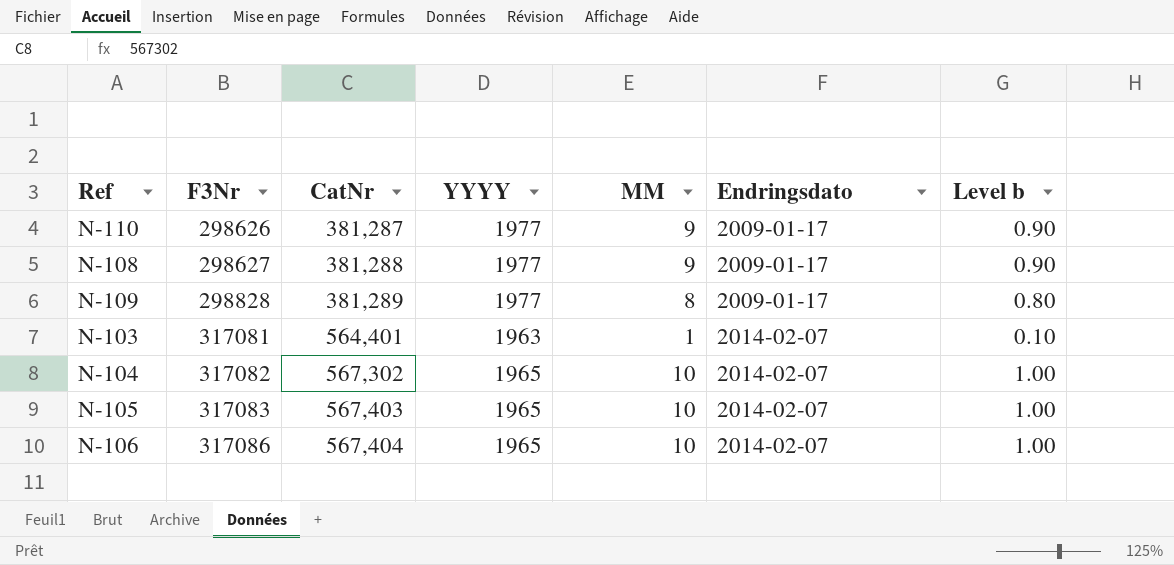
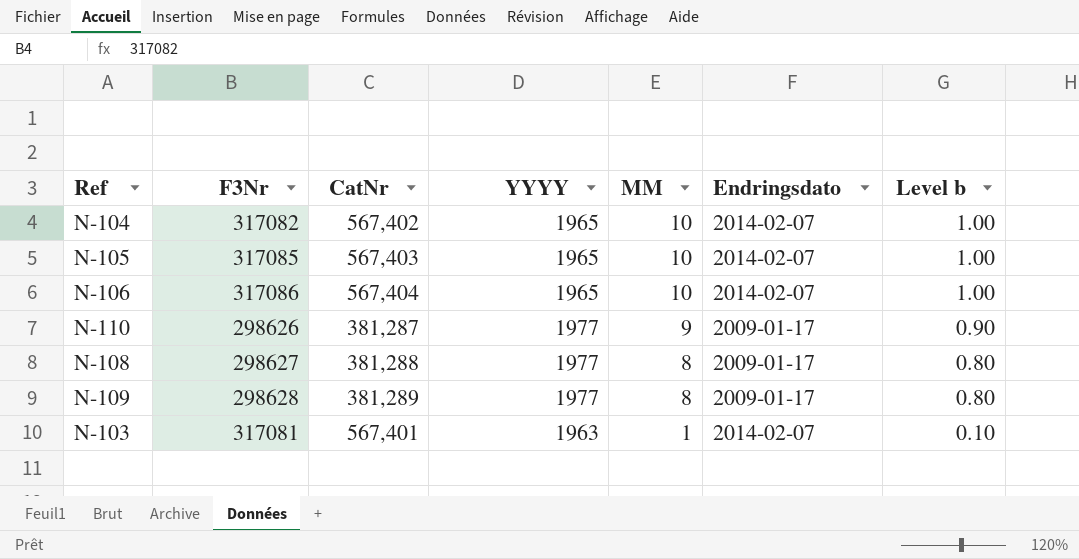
row order: F3Nr ascending -> MM descending
N-104 | CatNr: 567,302 -> 567,402
N-105 | F3Nr: 317083 -> 317085
N-108 | MM: 9 -> 8
N-108 | Level b: 0.90 -> 0.80
N-109 | F3Nr: 298828 -> 298628
N-103 | CatNr: 564,401 -> 567,401

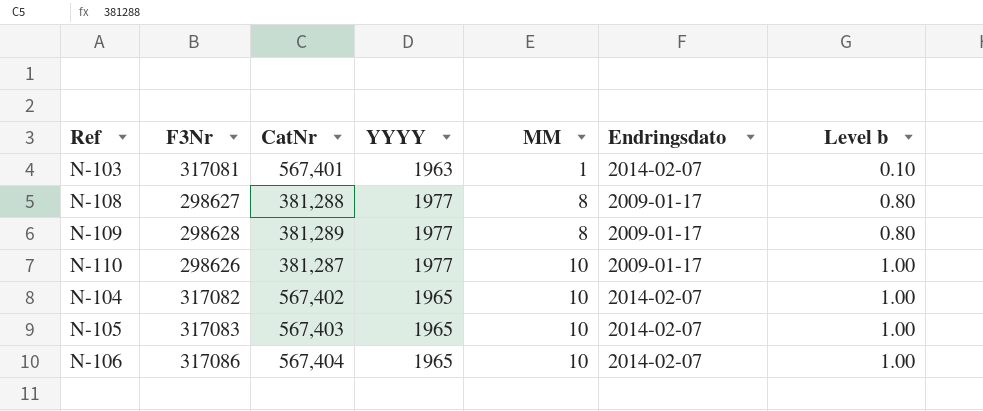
row order: MM descending -> MM ascending
N-110 | MM: 9 -> 10
N-110 | Level b: 0.90 -> 1.00
N-105 | F3Nr: 317085 -> 317083

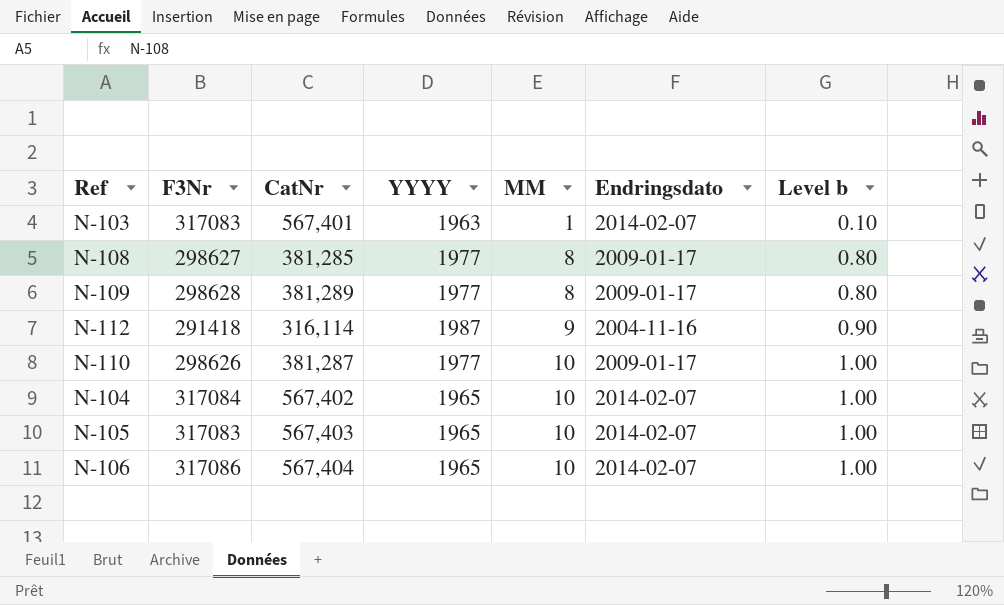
N-103 | F3Nr: 317081 -> 317083
N-108 | CatNr: 381,288 -> 381,285
row N-112: none -> 291418 | 316,114 | 1987 | 9 | 2004-11-16 | 0.90
N-104 | F3Nr: 317082 -> 317084

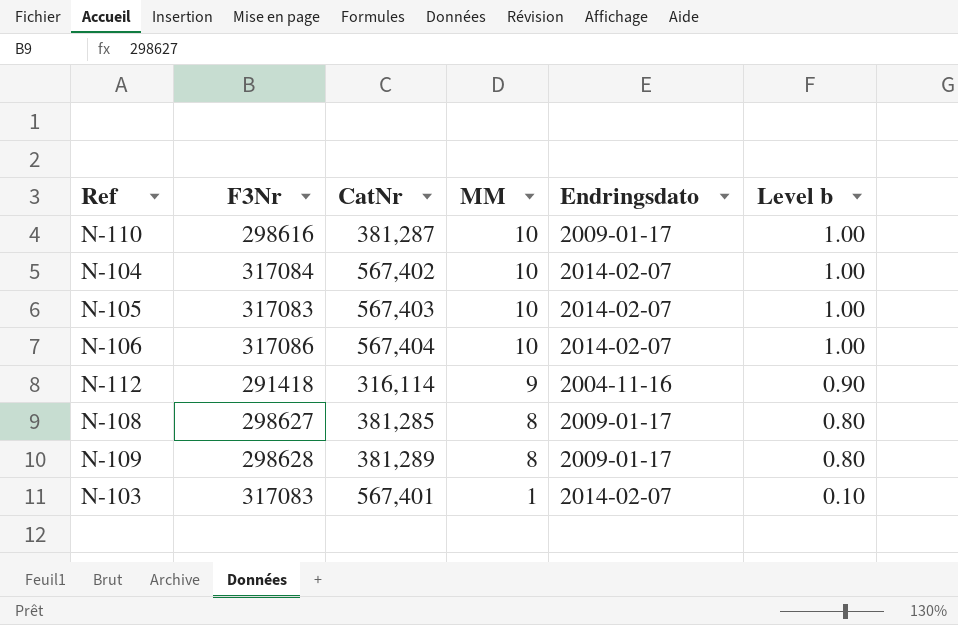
row order: MM ascending -> MM descending
column YYYY | position: 4 -> none
N-110 | F3Nr: 298626 -> 298616

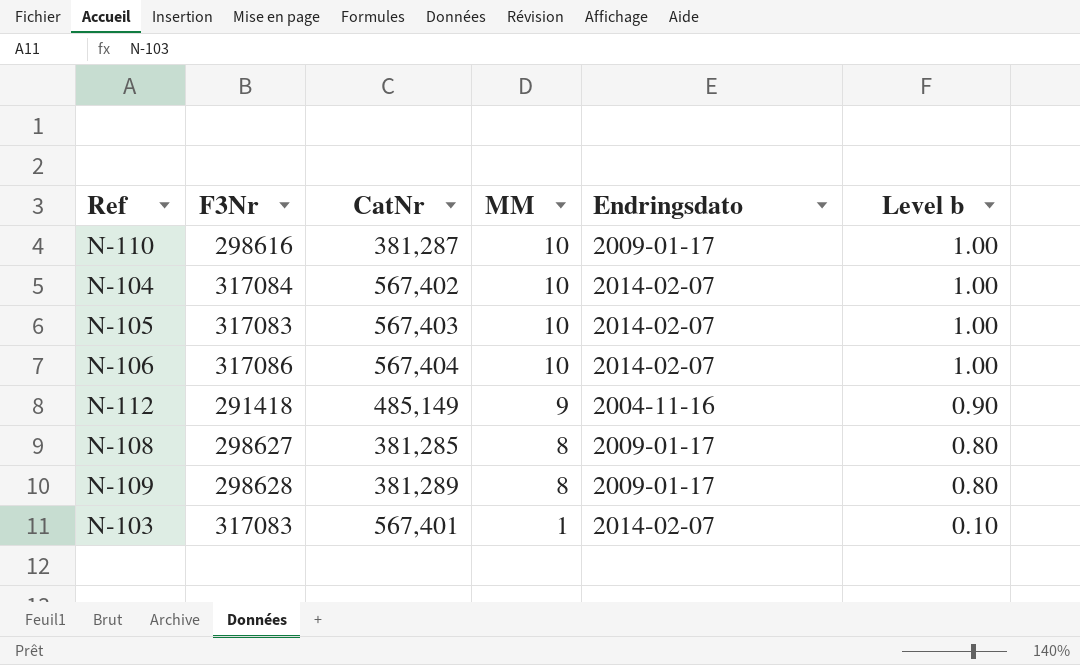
N-112 | CatNr: 316,114 -> 485,149

